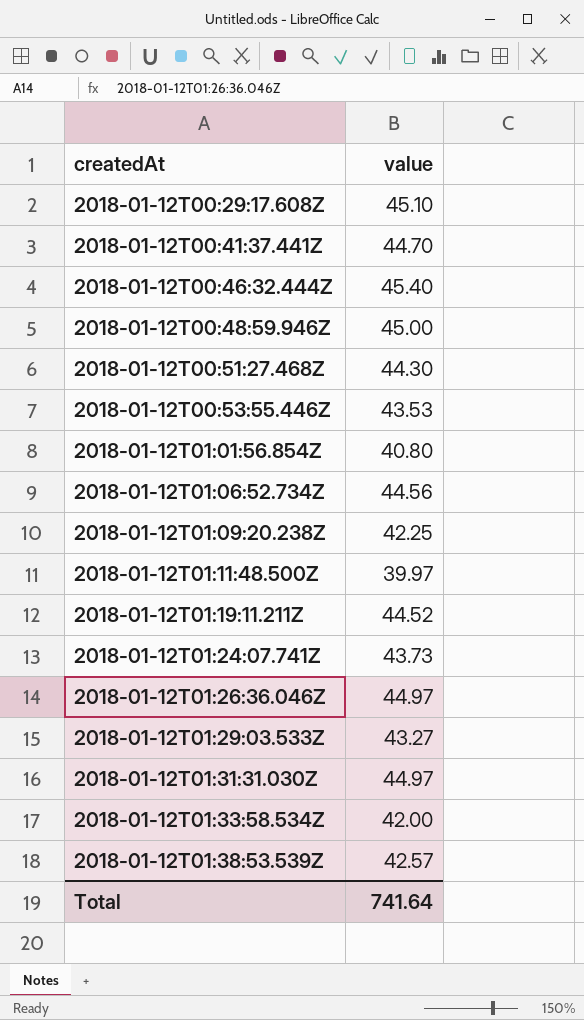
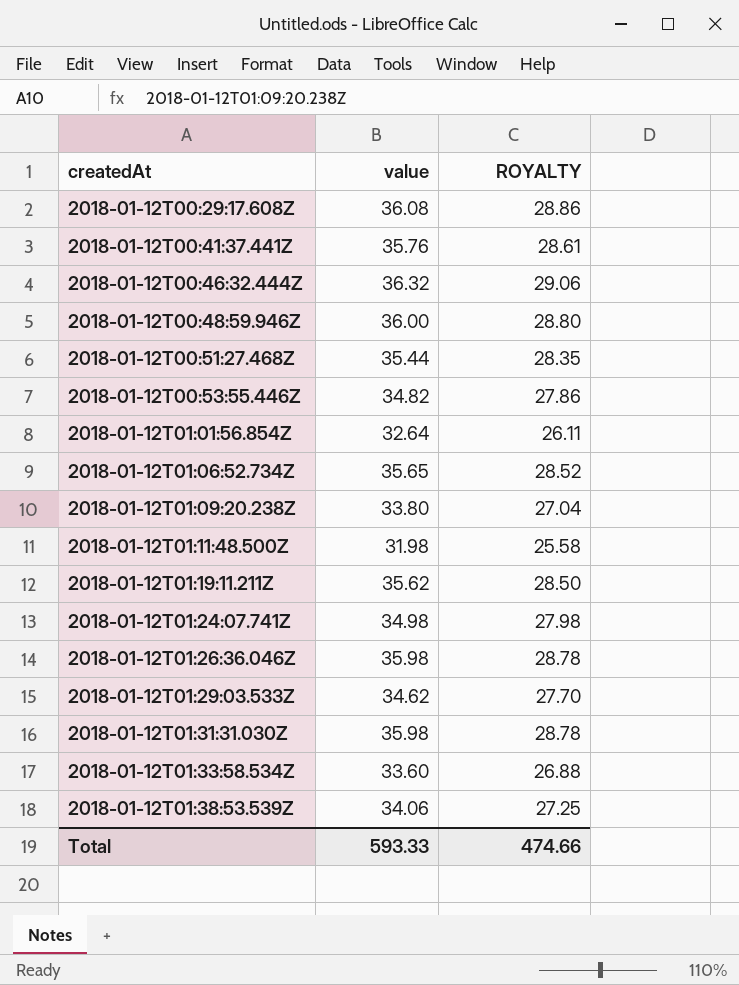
column ROYALTY | formula: none -> [value] * 0.8
2018-01-12T00:29:17.608Z | value: 45.10 -> 36.08
2018-01-12T00:41:37.441Z | value: 44.70 -> 35.76
2018-01-12T00:46:32.444Z | value: 45.40 -> 36.32
2018-01-12T00:48:59.946Z | value: 45.00 -> 36.00
2018-01-12T00:51:27.468Z | value: 44.30 -> 35.44
2018-01-12T00:53:55.446Z | value: 43.53 -> 34.82
2018-01-12T01:01:56.854Z | value: 40.80 -> 32.64
2018-01-12T01:06:52.734Z | value: 44.56 -> 35.65
2018-01-12T01:09:20.238Z | value: 42.25 -> 33.80
2018-01-12T01:11:48.500Z | value: 39.97 -> 31.98
2018-01-12T01:19:11.211Z | value: 44.52 -> 35.62
2018-01-12T01:24:07.741Z | value: 43.73 -> 34.98
2018-01-12T01:26:36.046Z | value: 44.97 -> 35.98
2018-01-12T01:29:03.533Z | value: 43.27 -> 34.62
2018-01-12T01:31:31.030Z | value: 44.97 -> 35.98
2018-01-12T01:33:58.534Z | value: 42.00 -> 33.60
2018-01-12T01:38:53.539Z | value: 42.57 -> 34.06
Total | value: 741.64 -> 593.33

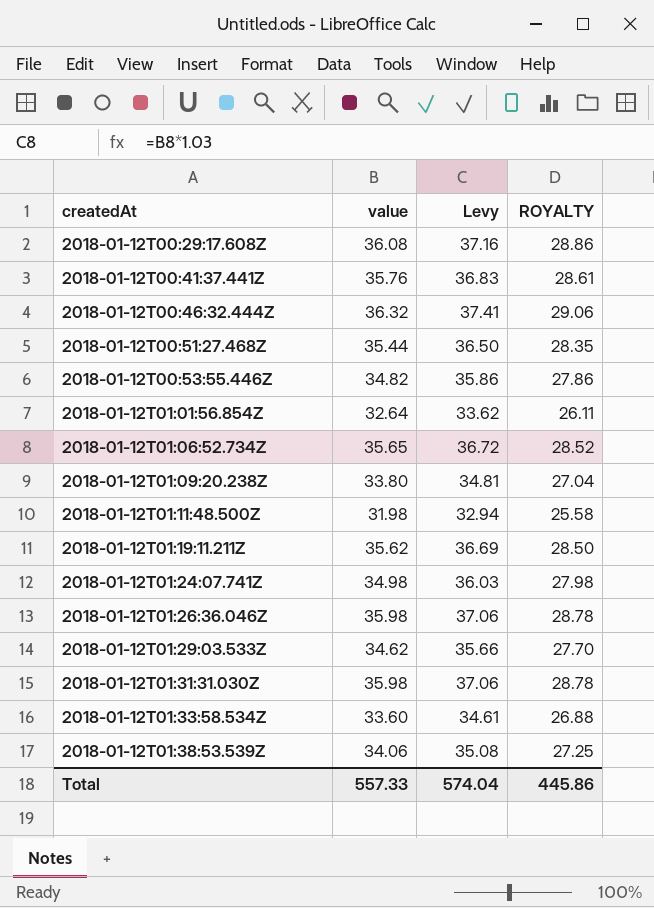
column Levy | formula: none -> [value] * 1.03
row 2018-01-12T00:48:59.946Z: 36.00 | 28.80 -> none
Total | value: 593.33 -> 557.33
Total | ROYALTY: 474.66 -> 445.86

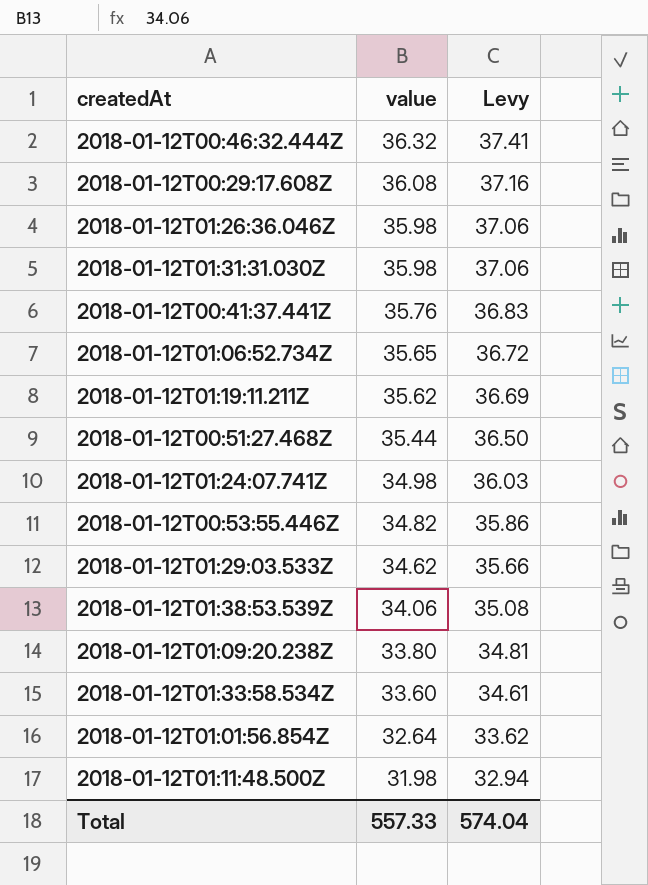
row order: createdAt ascending -> value descending
column ROYALTY | formula: [value] * 0.8 -> none

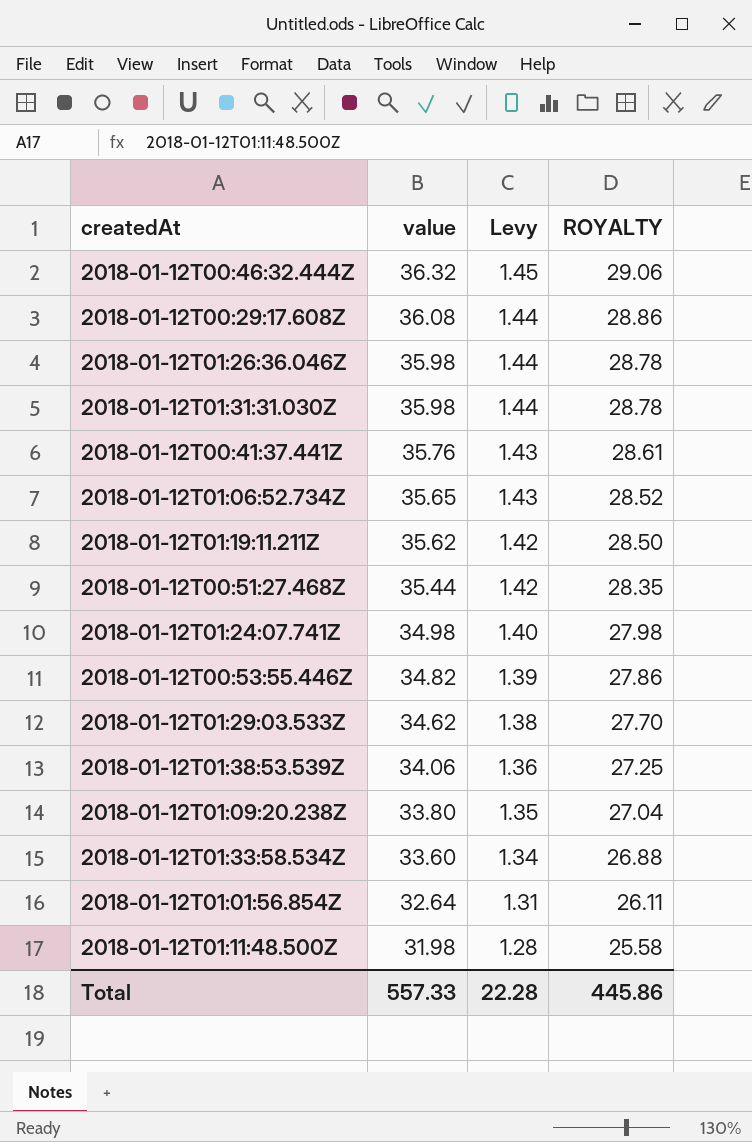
column Levy | formula: [value] * 1.03 -> [value] * 0.04
column ROYALTY | formula: none -> [value] * 0.8
Total | Levy: 574.04 -> 22.28

